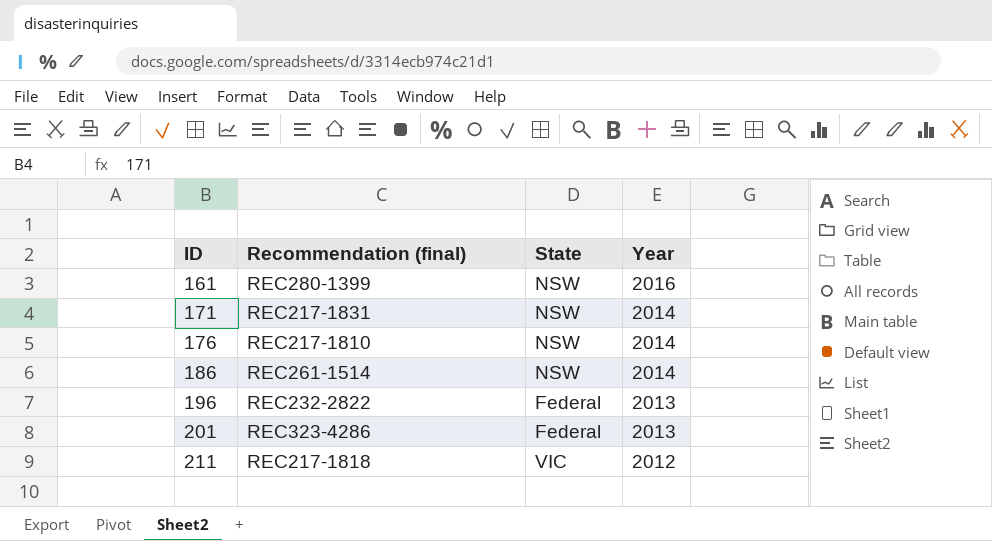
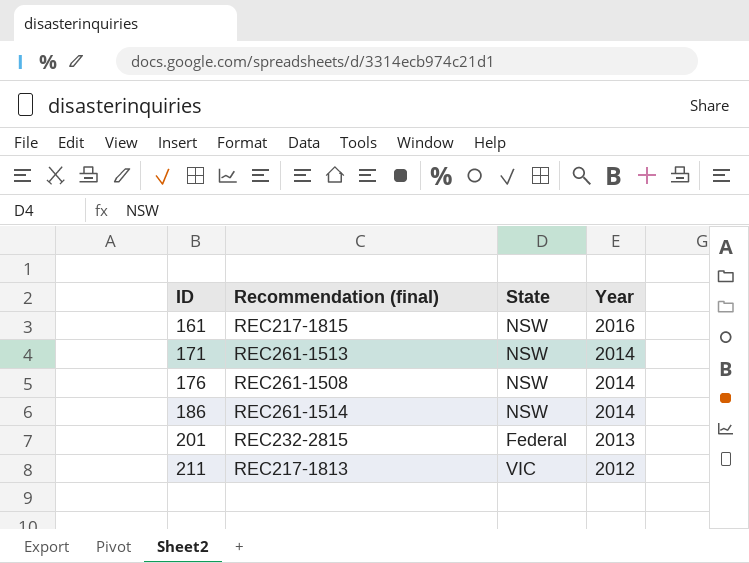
row 196: REC232-2822 | Federal | 2013 -> none
161 | Recommendation (final): REC280-1399 -> REC217-1815
171 | Recommendation (final): REC217-1831 -> REC261-1513
176 | Recommendation (final): REC217-1810 -> REC261-1508
201 | Recommendation (final): REC323-4286 -> REC232-2815
211 | Recommendation (final): REC217-1818 -> REC217-1813

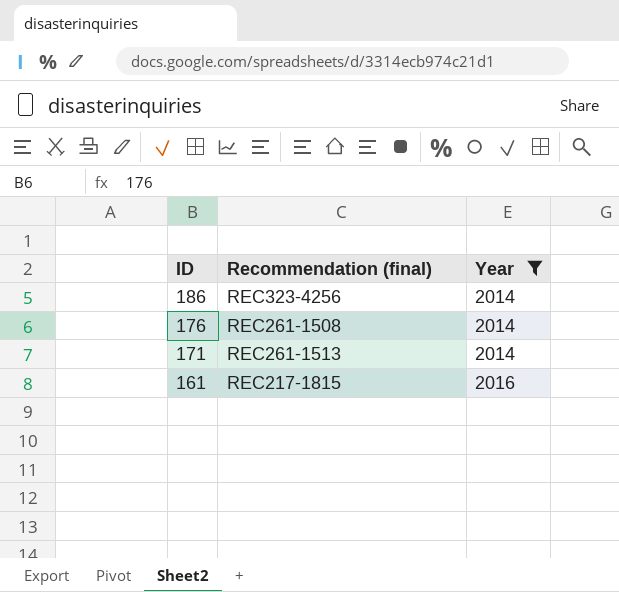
filter: none -> Year >= 2014
row order: ID ascending -> ID descending
column State | position: 3 -> none
186 | Recommendation (final): REC261-1514 -> REC323-4256

